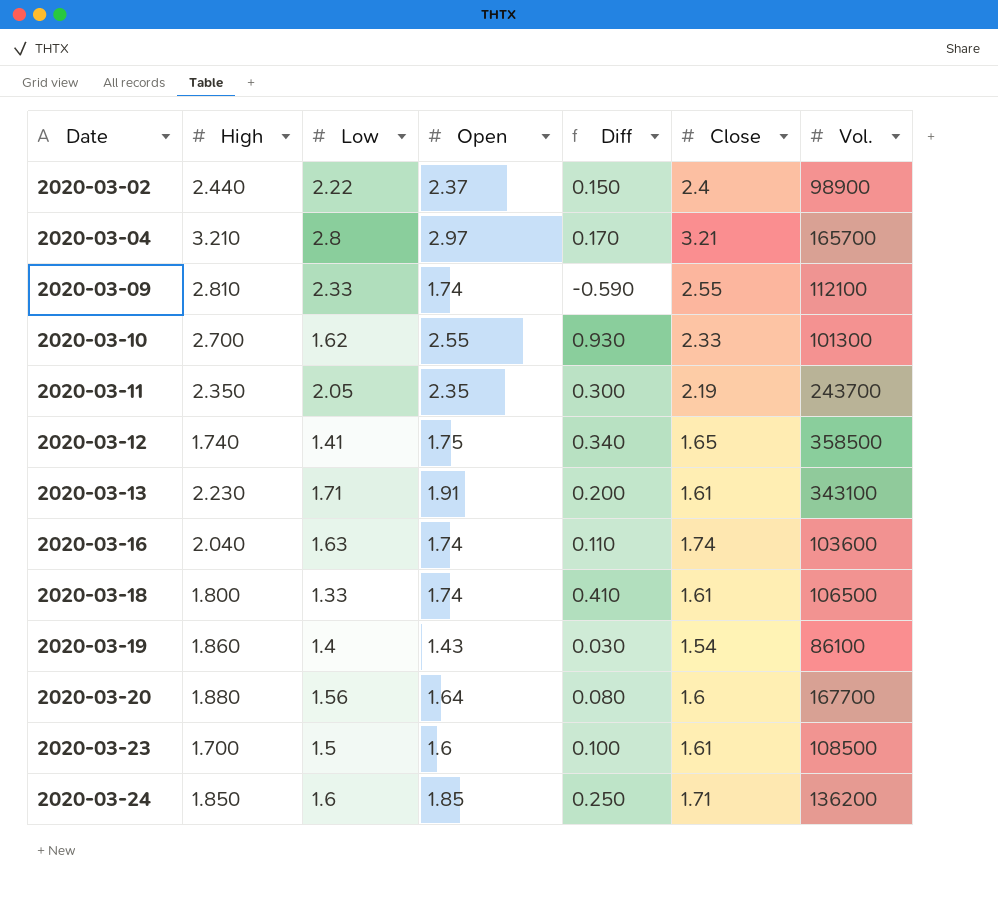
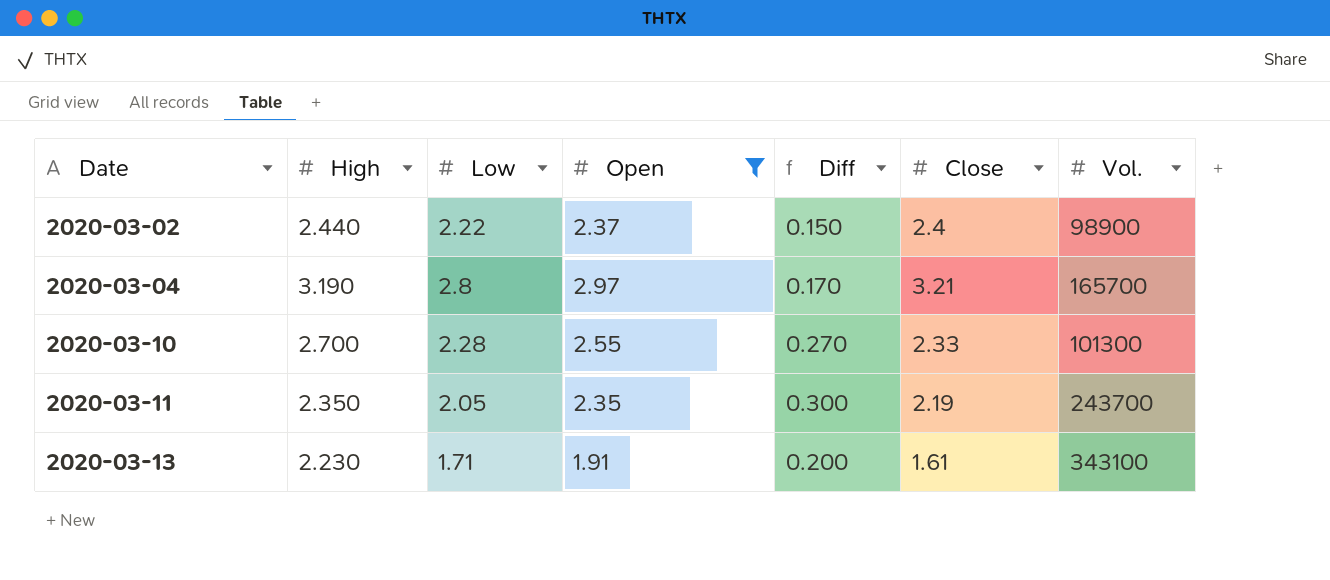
filter: none -> Open >= 1.91
2020-03-04 | High: 3.210 -> 3.190
2020-03-10 | Low: 1.62 -> 2.28
2020-03-10 | Diff: 0.930 -> 0.270

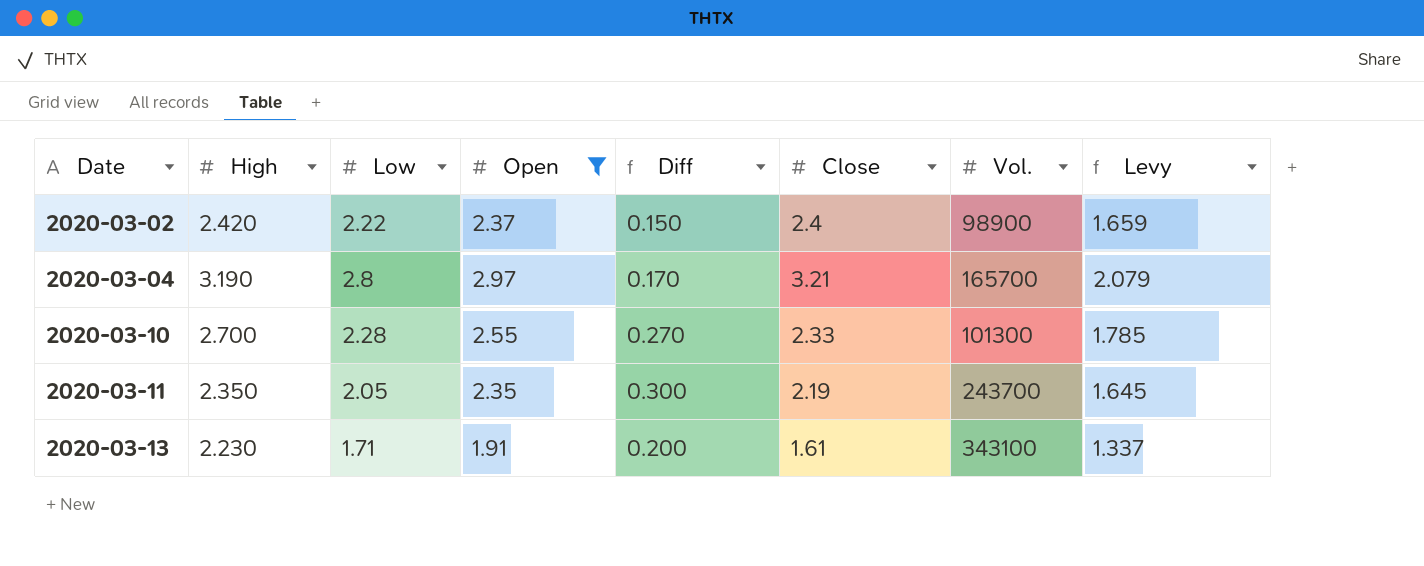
column Levy | formula: none -> [Open] * 0.7
2020-03-02 | High: 2.440 -> 2.420

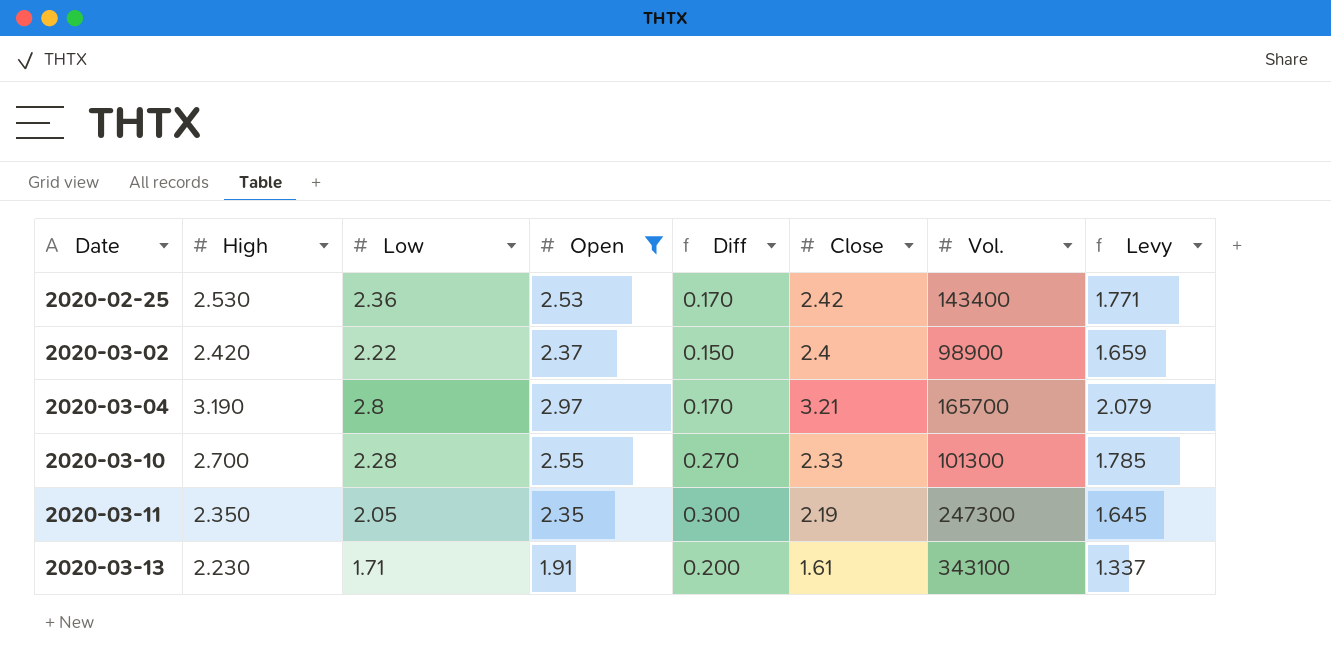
row 2020-02-25: none -> 2.530 | 2.36 | 2.53 | 0.170 | 2.42 | 143400 | 1.771
2020-03-11 | Vol.: 243700 -> 247300

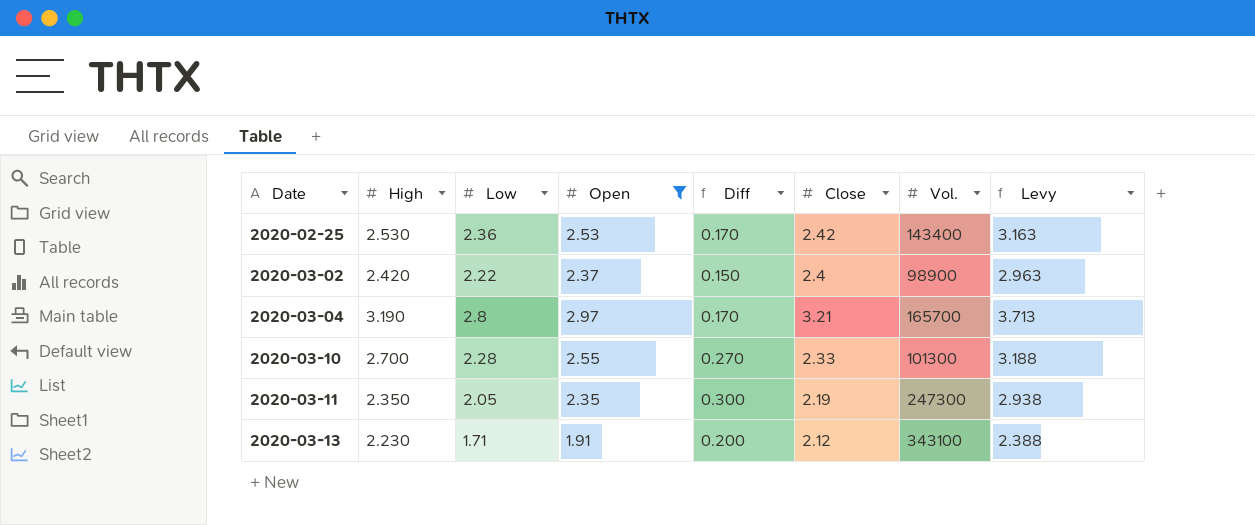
column Levy | formula: [Open] * 0.7 -> [Open] * 1.25
2020-03-13 | Close: 1.61 -> 2.12

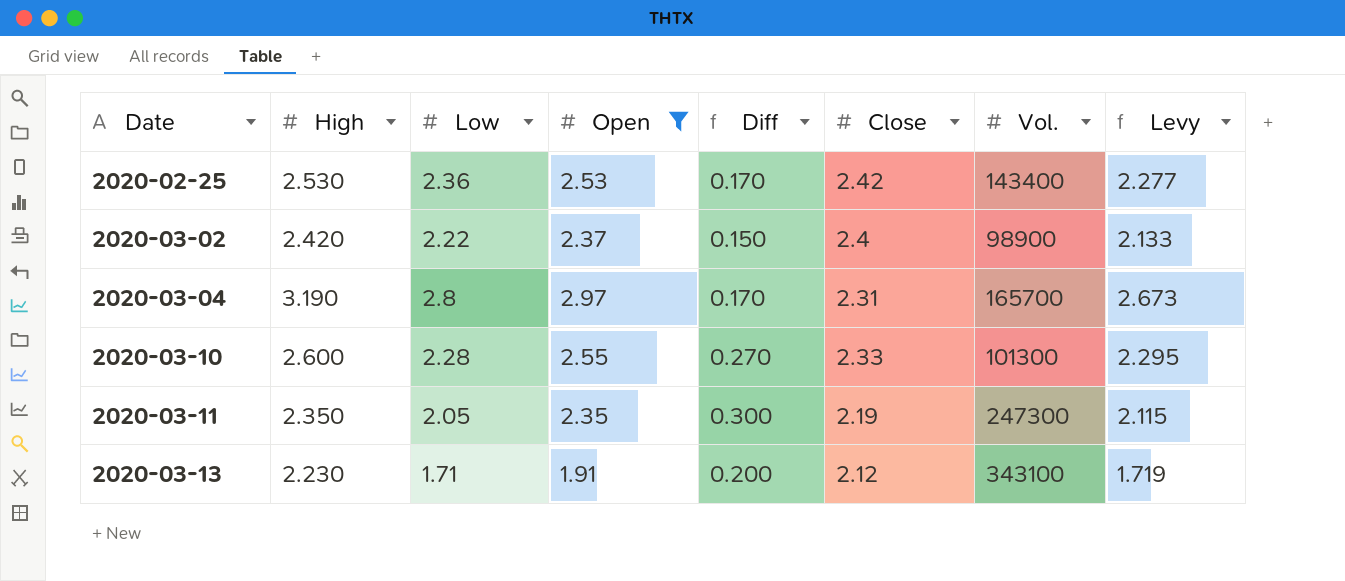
column Levy | formula: [Open] * 1.25 -> [Open] * 0.9
2020-03-04 | Close: 3.21 -> 2.31
2020-03-10 | High: 2.700 -> 2.600

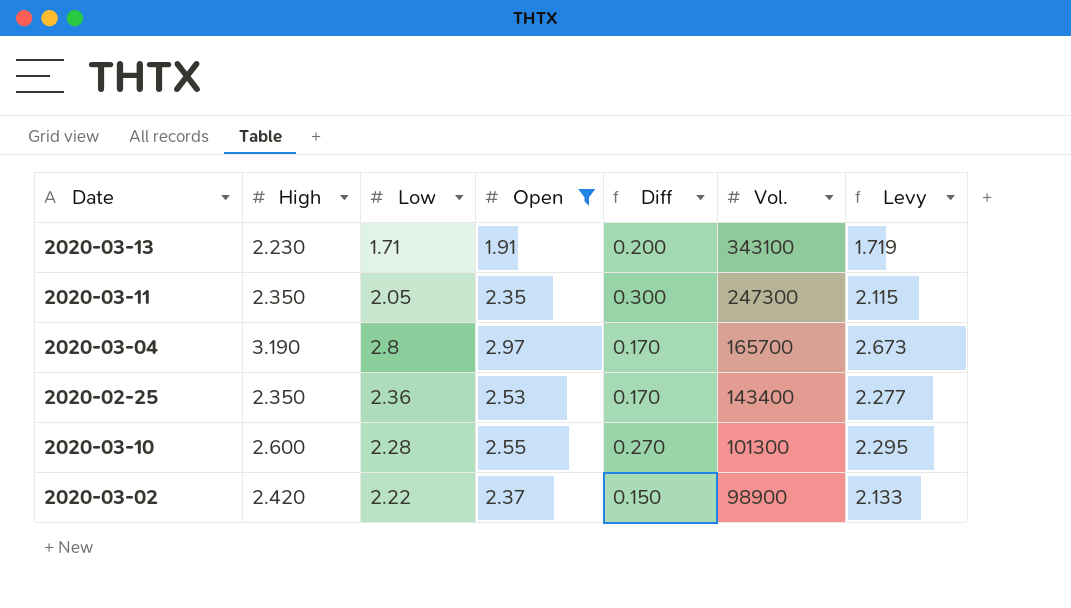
row order: Date ascending -> Vol. descending
column Close | position: 6 -> none
2020-02-25 | High: 2.530 -> 2.350

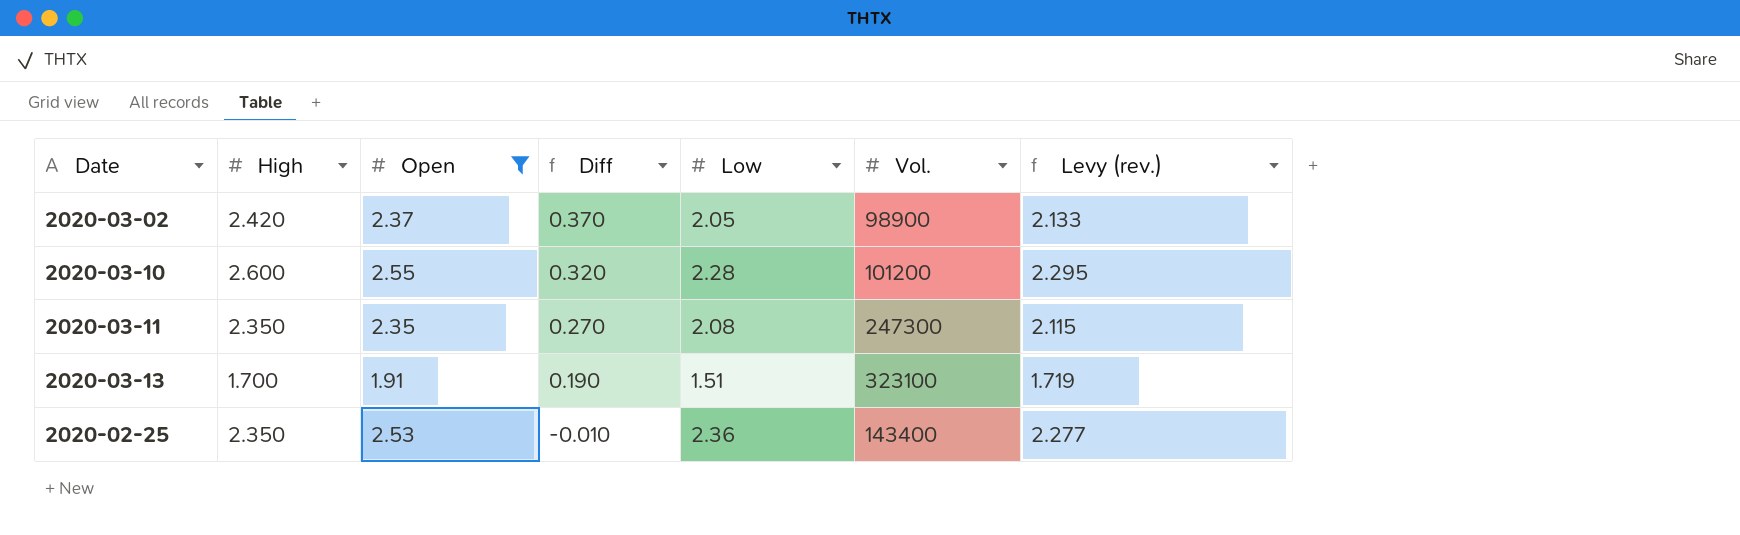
row order: Vol. descending -> Diff descending
column Diff | formula: [Open] - [Low] -> [High] - [Low]
column Low | position: 3 -> 5
column name: Levy -> Levy (rev.)
row 2020-03-04: 3.190 | 2.8 | 2.97 | 0.170 | 165700 | 2.673 -> none
2020-03-02 | Low: 2.22 -> 2.05
2020-03-10 | Vol.: 101300 -> 101200
2020-03-11 | Low: 2.05 -> 2.08
2020-03-13 | High: 2.230 -> 1.700
2020-03-13 | Low: 1.71 -> 1.51
2020-03-13 | Vol.: 343100 -> 323100

